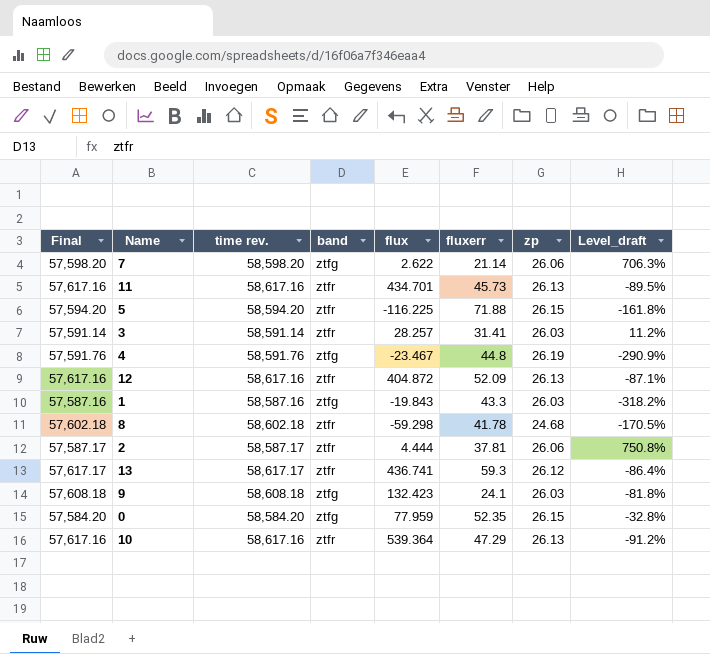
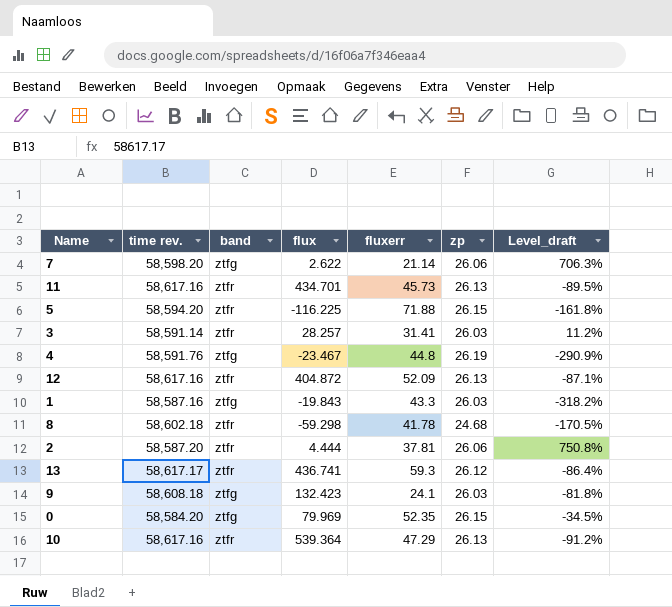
column Final | formula: [time rev.] - 1000 -> none
2 | time rev.: 58,587.17 -> 58,587.20
0 | flux: 77.959 -> 79.969
0 | Level_draft: -32.8% -> -34.5%

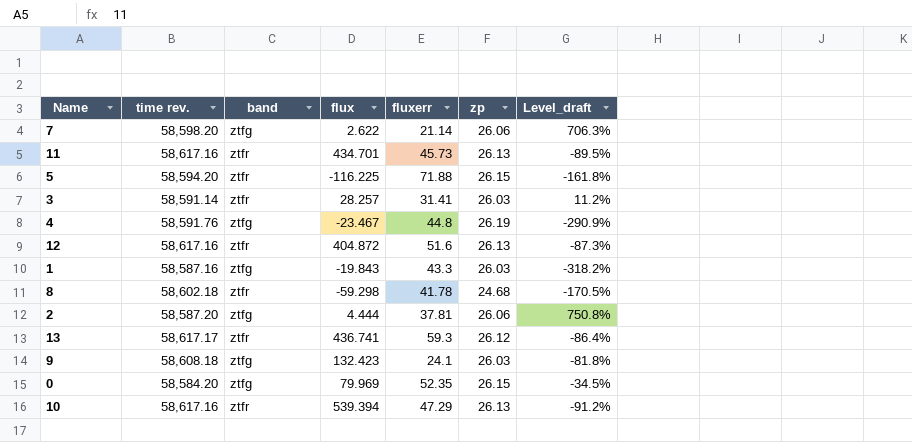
12 | fluxerr: 52.09 -> 51.6
12 | Level_draft: -87.1% -> -87.3%
2 | band: ztfr -> ztfg
10 | flux: 539.364 -> 539.394

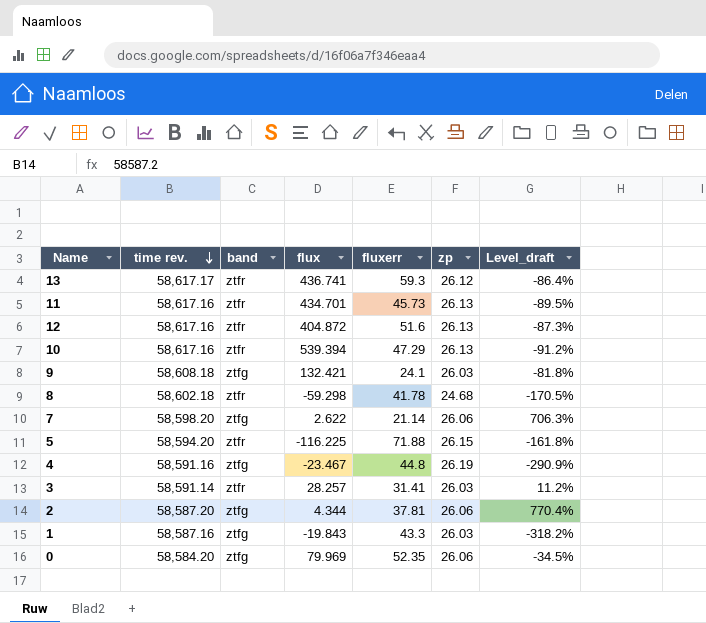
row order: none -> time rev. descending
9 | flux: 132.423 -> 132.421
4 | time rev.: 58,591.76 -> 58,591.16
2 | flux: 4.444 -> 4.344
2 | Level_draft: 750.8% -> 770.4%
0 | zp: 26.15 -> 26.06

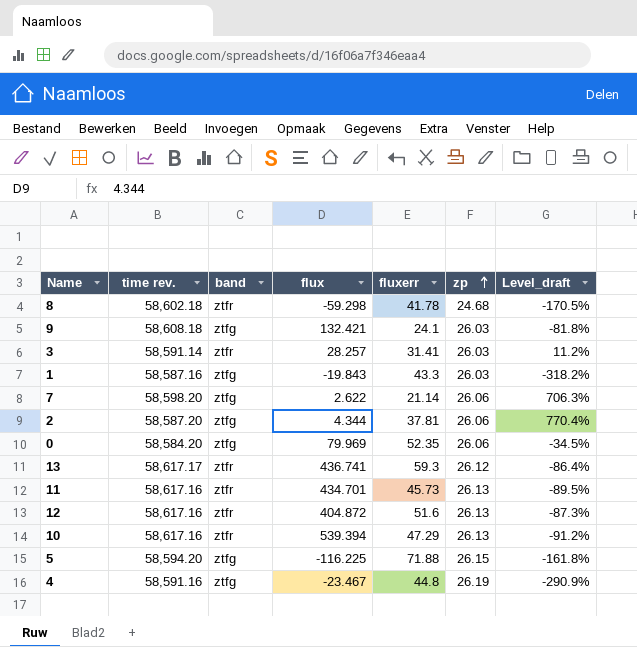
row order: time rev. descending -> zp ascending
5 | band: ztfr -> ztfg

